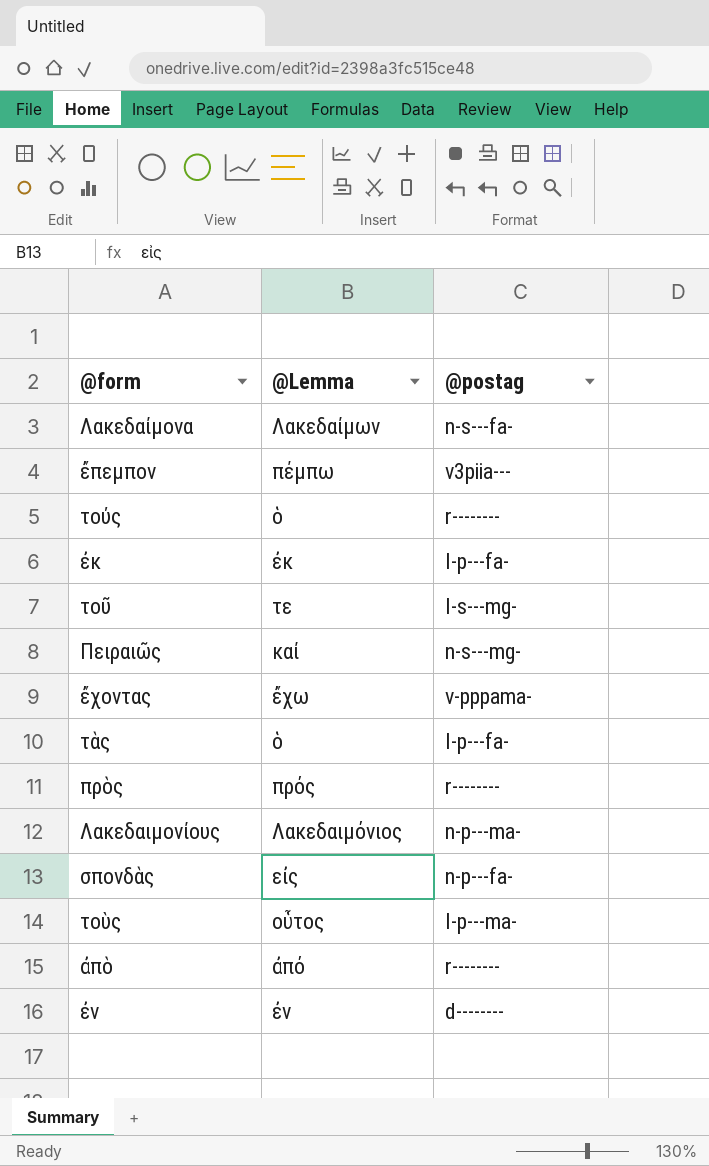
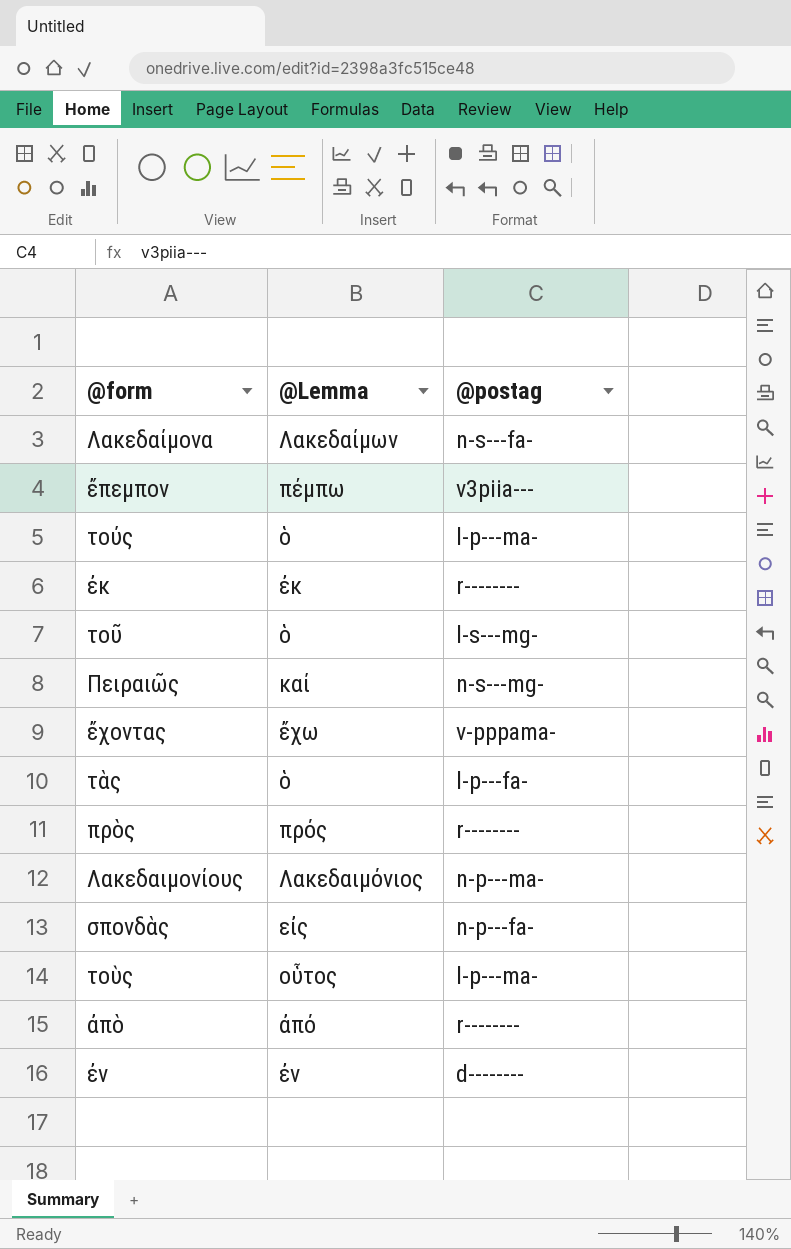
τούς | @postag: r-------- -> l-p---ma-
ἐκ | @postag: l-p---fa- -> r--------
τοῦ | @Lemma: τε -> ὁ

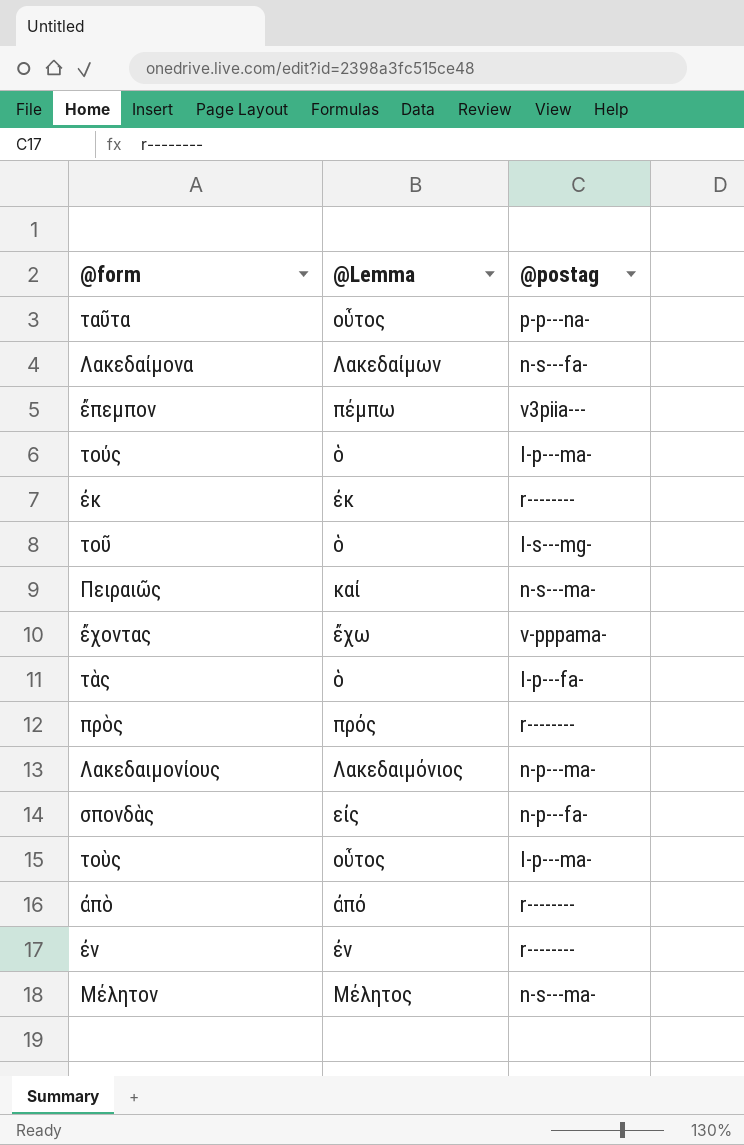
row ταῦτα: none -> οὗτος | p-p---na-
Πειραιῶς | @postag: n-s---mg- -> n-s---ma-
ἐν | @postag: d-------- -> r--------
row Μέλητον: none -> Μέλητος | n-s---ma-

